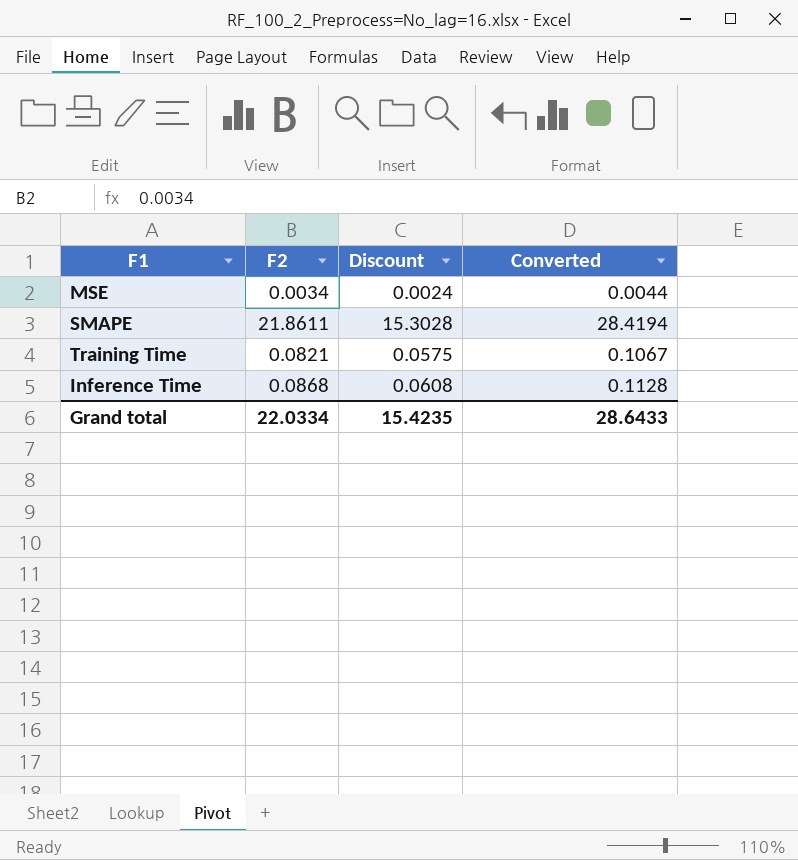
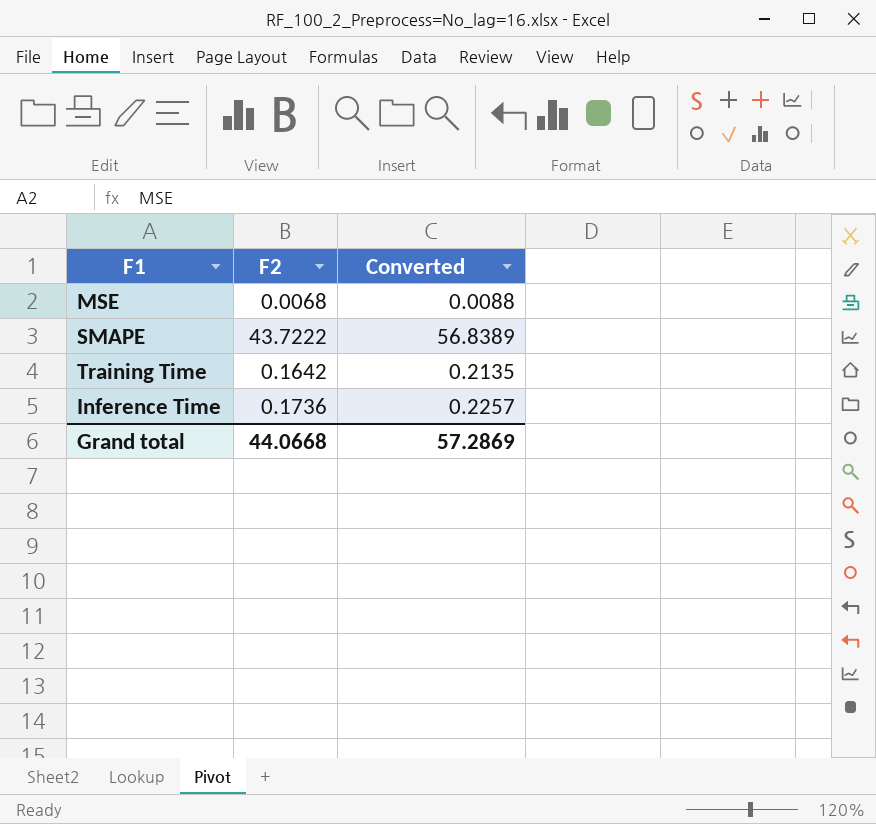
column Discount | formula: [F2] * 0.7 -> none
MSE | F2: 0.0034 -> 0.0068
MSE | Converted: 0.0044 -> 0.0088
SMAPE | F2: 21.8611 -> 43.7222
SMAPE | Converted: 28.4194 -> 56.8389
Training Time | F2: 0.0821 -> 0.1642
Training Time | Converted: 0.1067 -> 0.2135
Inference Time | F2: 0.0868 -> 0.1736
Inference Time | Converted: 0.1128 -> 0.2257
Grand total | F2: 22.0334 -> 44.0668
Grand total | Converted: 28.6433 -> 57.2869

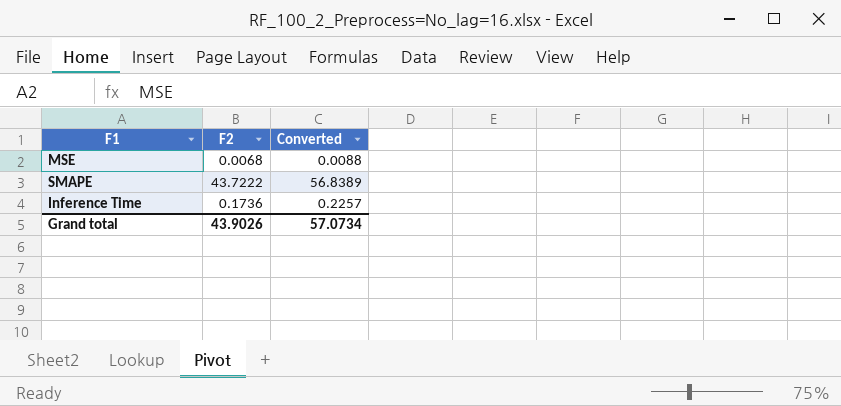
row Training Time: 0.1642 | 0.2135 -> none
Grand total | F2: 44.0668 -> 43.9026
Grand total | Converted: 57.2869 -> 57.0734

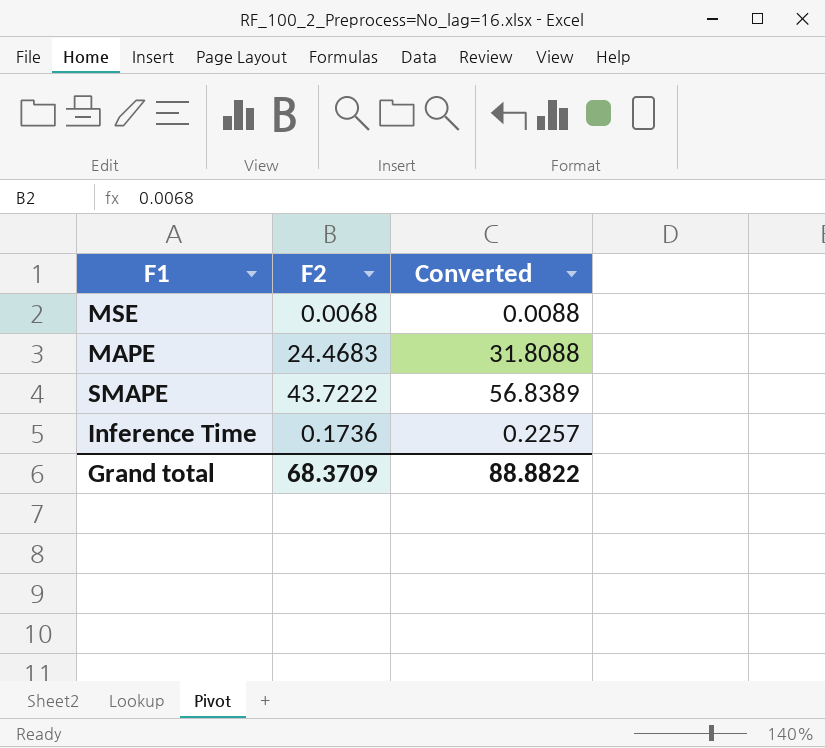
row MAPE: none -> 24.4683 | 31.8088
Grand total | F2: 43.9026 -> 68.3709
Grand total | Converted: 57.0734 -> 88.8822

